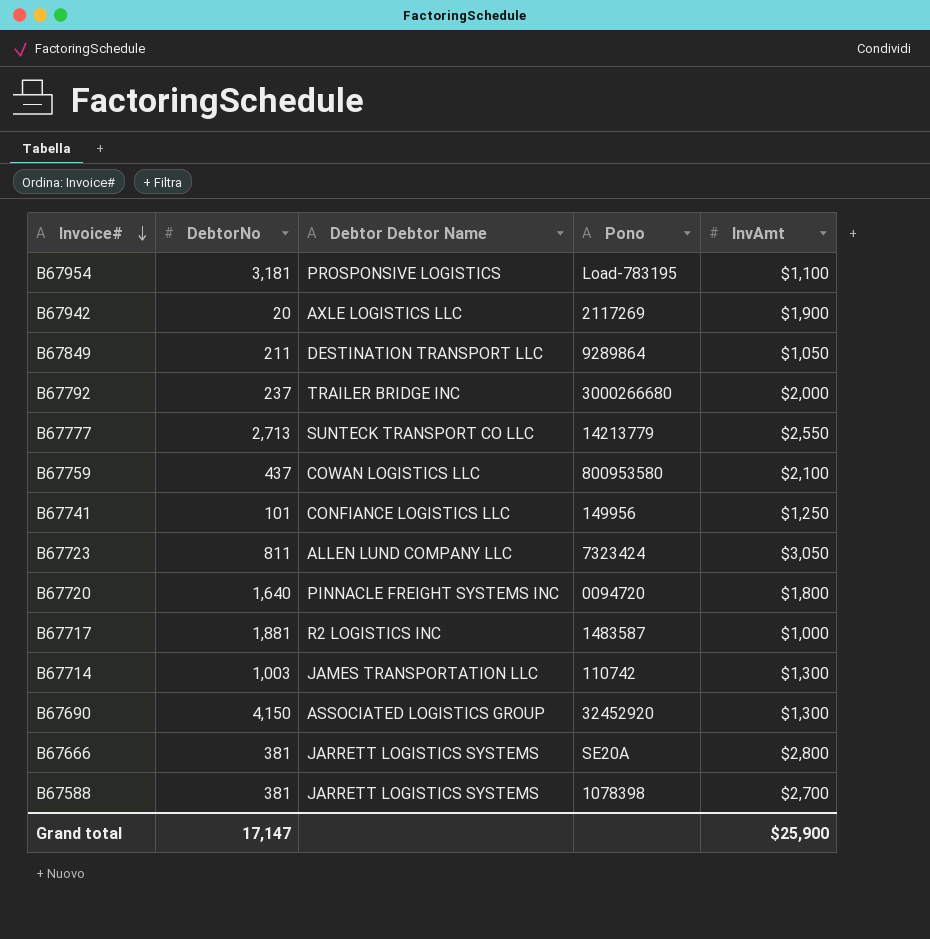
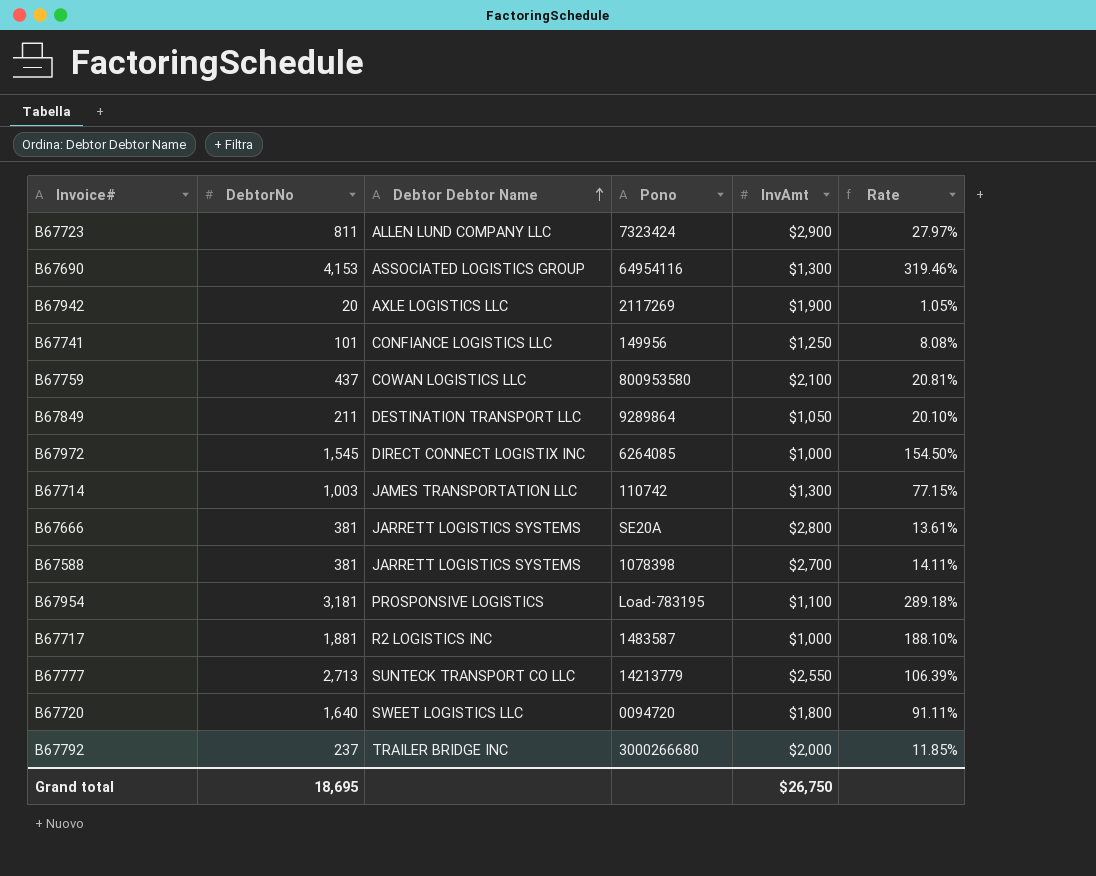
row order: Invoice# descending -> Debtor Debtor Name ascending
column Rate | formula: none -> [DebtorNo] / [InvAmt]
B67723 | InvAmt: $3,050 -> $2,900
B67690 | DebtorNo: 4,150 -> 4,153
B67690 | Pono: 32452920 -> 64954116
row B67972: none -> 1,545 | DIRECT CONNECT LOGISTIX INC | 6264085 | $1,000 | 154.50%
B67720 | Debtor Debtor Name: PINNACLE FREIGHT SYSTEMS INC -> SWEET LOGISTICS LLC
Grand total | DebtorNo: 17,147 -> 18,695
Grand total | InvAmt: $25,900 -> $26,750

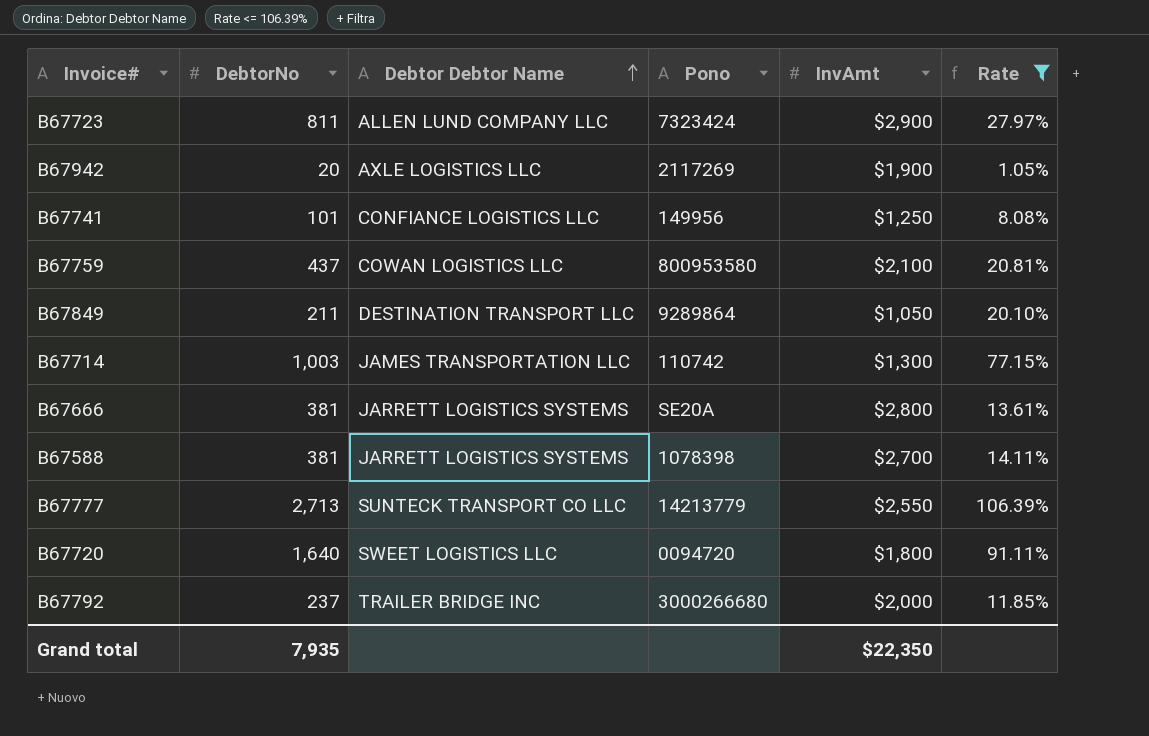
filter: none -> Rate <= 106.39%
Grand total | DebtorNo: 18,695 -> 7,935
Grand total | InvAmt: $26,750 -> $22,350

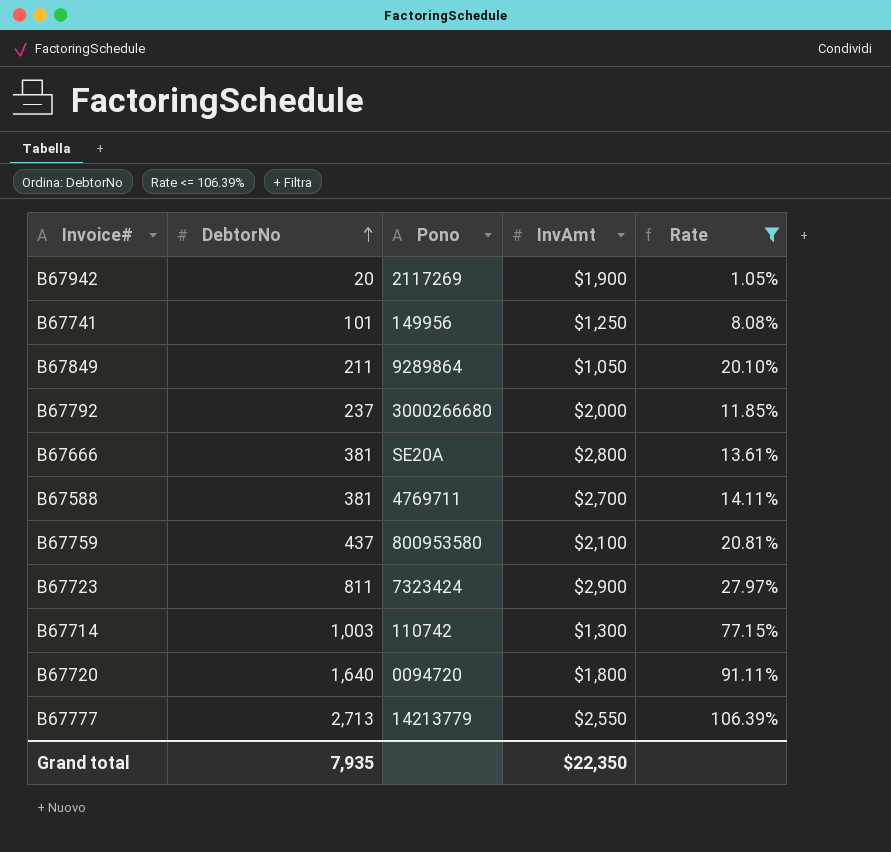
row order: Debtor Debtor Name ascending -> DebtorNo ascending
column Debtor Debtor Name | position: 3 -> none
B67588 | Pono: 1078398 -> 4769711

